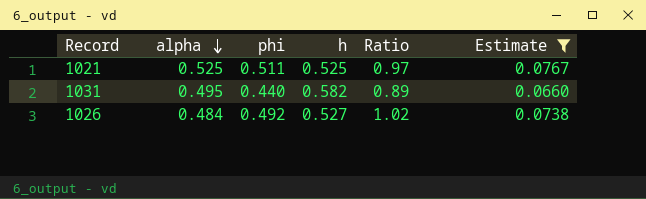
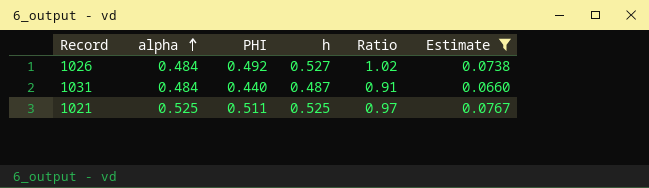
row order: alpha descending -> alpha ascending
column name: phi -> PHI
1031 | alpha: 0.495 -> 0.484
1031 | h: 0.582 -> 0.487
1031 | Ratio: 0.89 -> 0.91

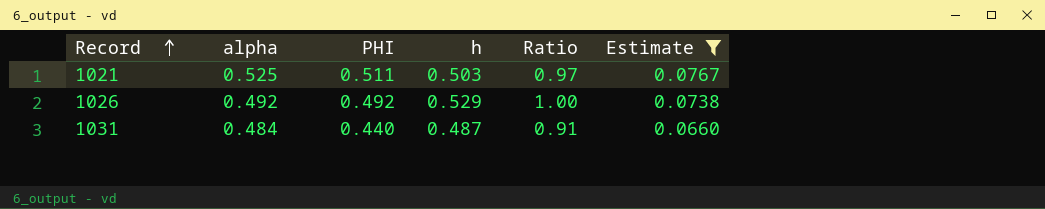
row order: alpha ascending -> Record ascending
1021 | h: 0.525 -> 0.503
1026 | alpha: 0.484 -> 0.492
1026 | h: 0.527 -> 0.529
1026 | Ratio: 1.02 -> 1.00

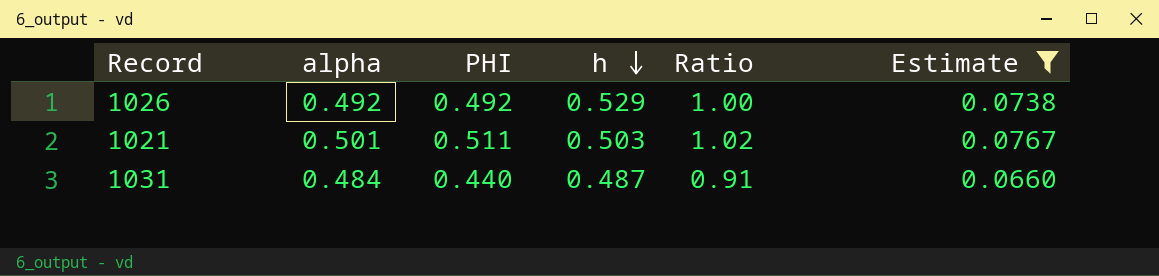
row order: Record ascending -> h descending
1021 | alpha: 0.525 -> 0.501
1021 | Ratio: 0.97 -> 1.02

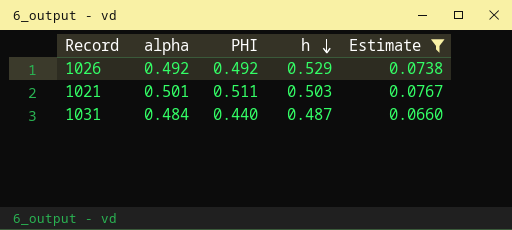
column Ratio | formula: [PHI] / [alpha] -> none

